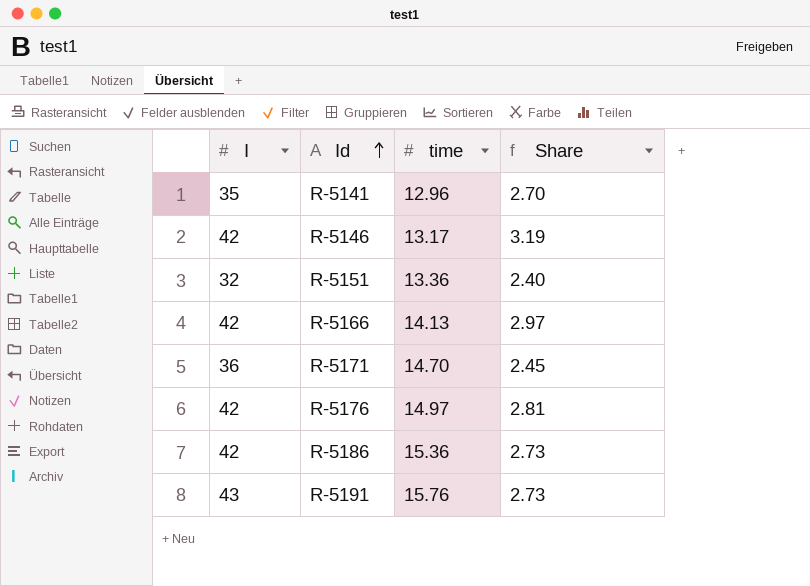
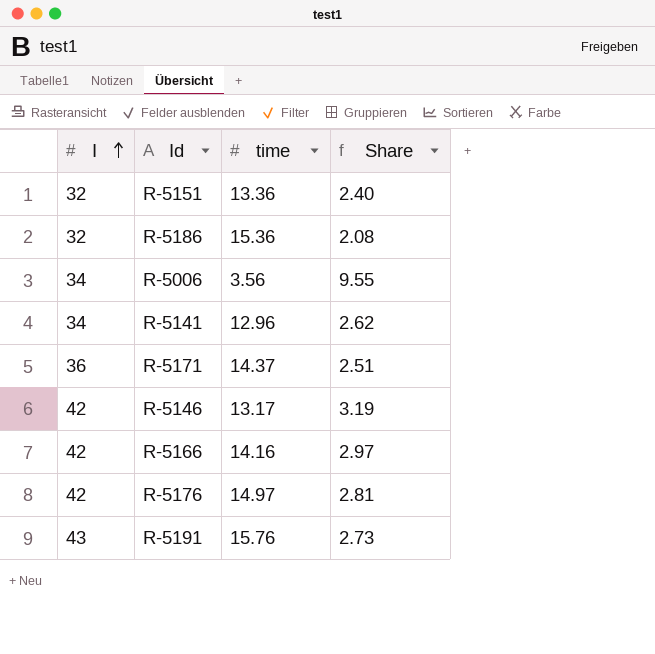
row order: Id ascending -> I ascending
R-5186 | I: 42 -> 32
R-5186 | Share: 2.73 -> 2.08
row R-5006: none -> 34 | 3.56 | 9.55
R-5141 | I: 35 -> 34
R-5141 | Share: 2.70 -> 2.62
R-5171 | time: 14.70 -> 14.37
R-5171 | Share: 2.45 -> 2.51
R-5166 | time: 14.13 -> 14.16

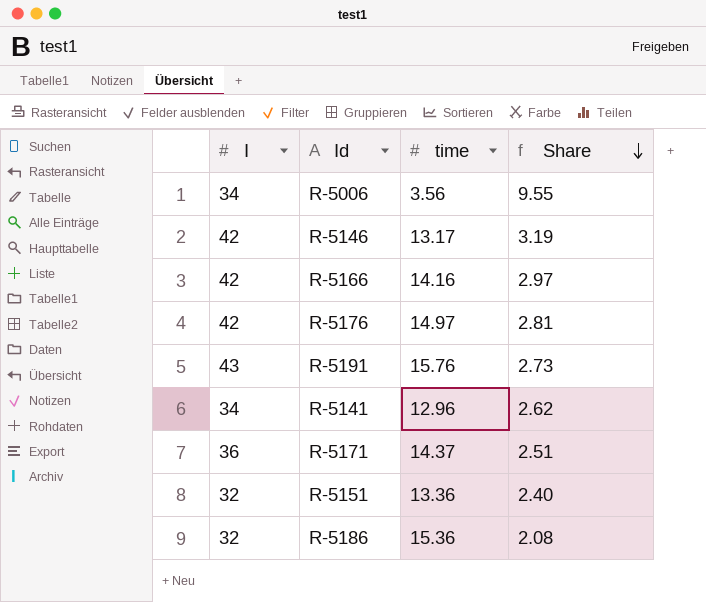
row order: I ascending -> Share descending

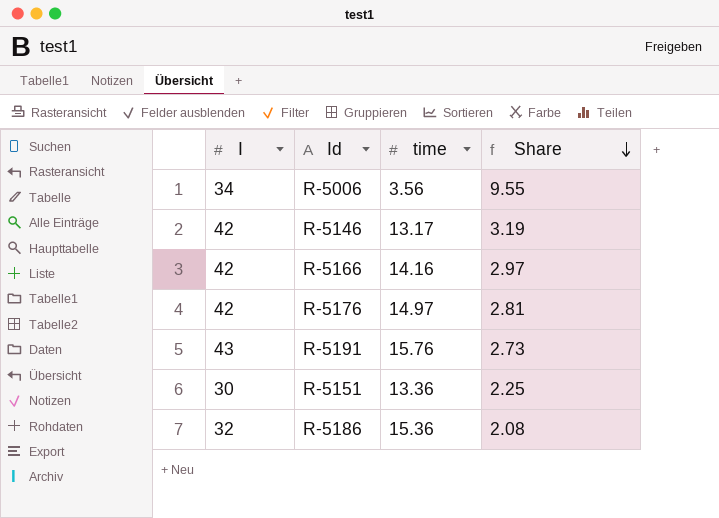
row R-5141: 34 | 12.96 | 2.62 -> none
row R-5171: 36 | 14.37 | 2.51 -> none
R-5151 | I: 32 -> 30
R-5151 | Share: 2.40 -> 2.25

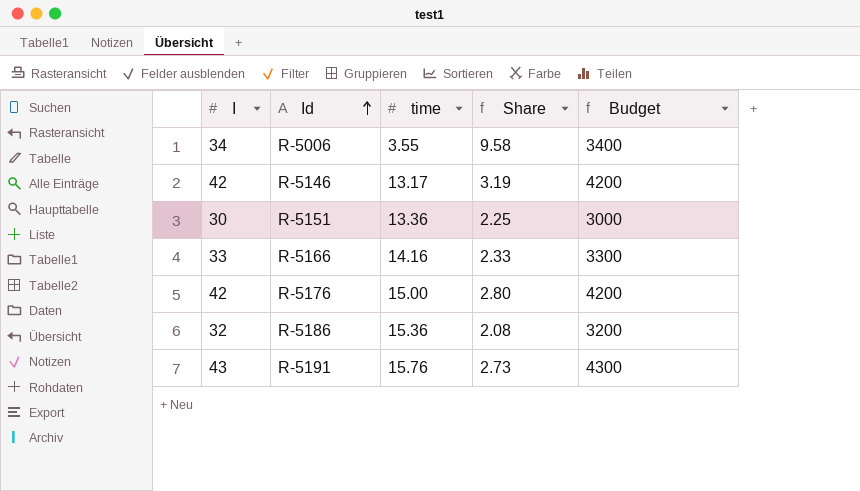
row order: Share descending -> Id ascending
column Budget | formula: none -> [I] * 100
R-5006 | time: 3.56 -> 3.55
R-5006 | Share: 9.55 -> 9.58
R-5166 | I: 42 -> 33
R-5166 | Share: 2.97 -> 2.33
R-5176 | time: 14.97 -> 15.00
R-5176 | Share: 2.81 -> 2.80

